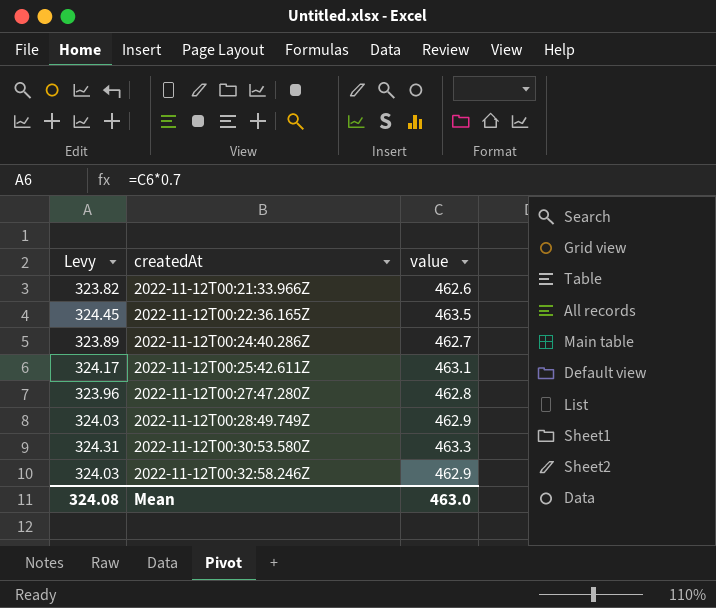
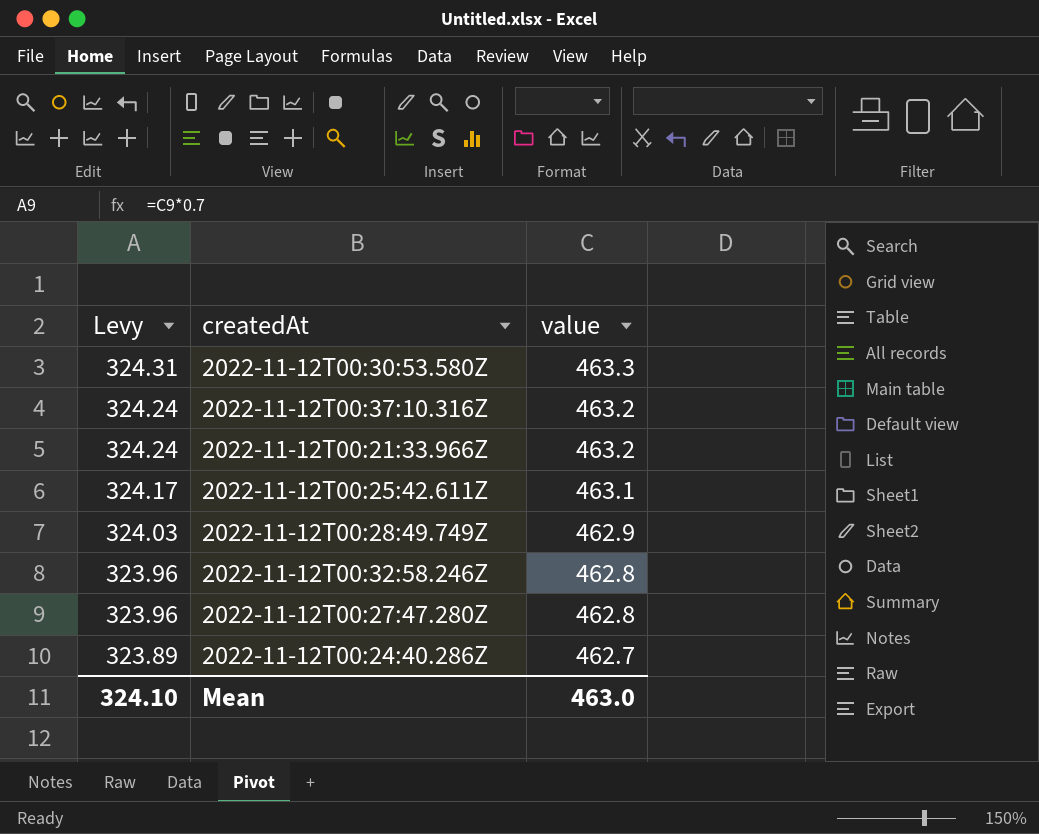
row order: createdAt ascending -> Levy descending
row 2022-11-12T00:22:36.165Z: 324.45 | 463.5 -> none
row 2022-11-12T00:37:10.316Z: none -> 324.24 | 463.2
2022-11-12T00:21:33.966Z | Levy: 323.82 -> 324.24
2022-11-12T00:21:33.966Z | value: 462.6 -> 463.2
2022-11-12T00:32:58.246Z | Levy: 324.03 -> 323.96
2022-11-12T00:32:58.246Z | value: 462.9 -> 462.8
Mean | Levy: 324.08 -> 324.10

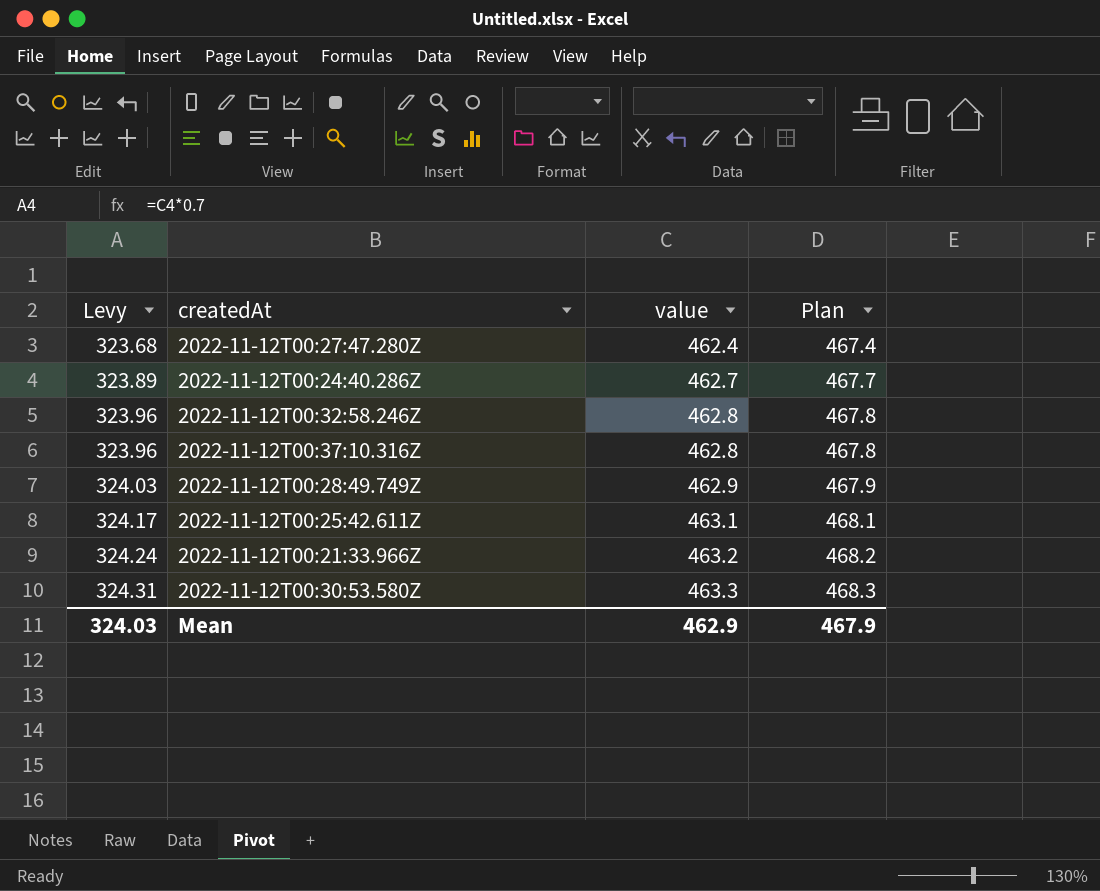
row order: Levy descending -> Levy ascending
column Plan | formula: none -> [value] + 5
2022-11-12T00:27:47.280Z | Levy: 323.96 -> 323.68
2022-11-12T00:27:47.280Z | value: 462.8 -> 462.4
2022-11-12T00:37:10.316Z | Levy: 324.24 -> 323.96
2022-11-12T00:37:10.316Z | value: 463.2 -> 462.8
Mean | Levy: 324.10 -> 324.03
Mean | value: 463.0 -> 462.9

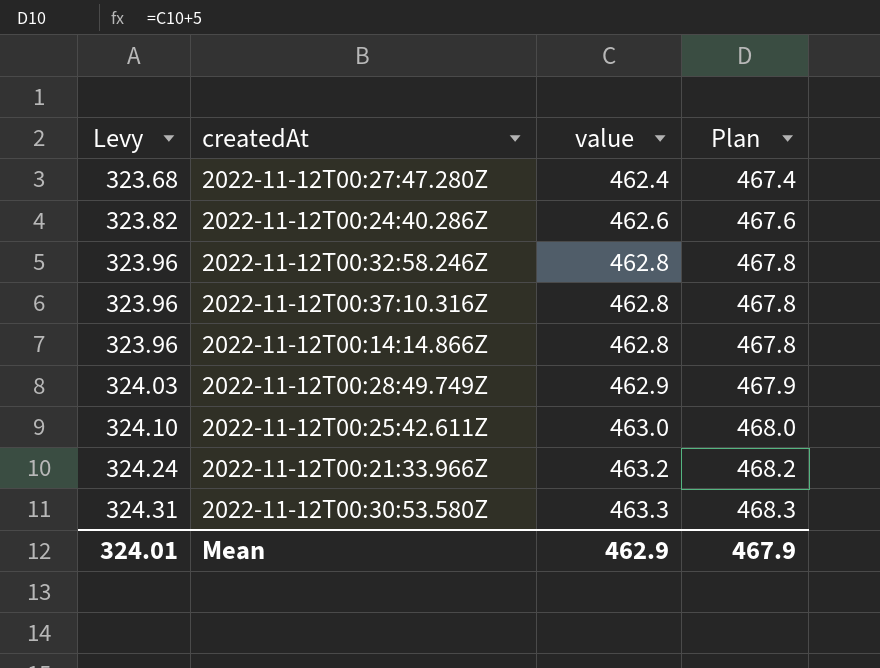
2022-11-12T00:24:40.286Z | Levy: 323.89 -> 323.82
2022-11-12T00:24:40.286Z | value: 462.7 -> 462.6
2022-11-12T00:24:40.286Z | Plan: 467.7 -> 467.6
row 2022-11-12T00:14:14.866Z: none -> 323.96 | 462.8 | 467.8
2022-11-12T00:25:42.611Z | Levy: 324.17 -> 324.10
2022-11-12T00:25:42.611Z | value: 463.1 -> 463.0
2022-11-12T00:25:42.611Z | Plan: 468.1 -> 468.0
Mean | Levy: 324.03 -> 324.01

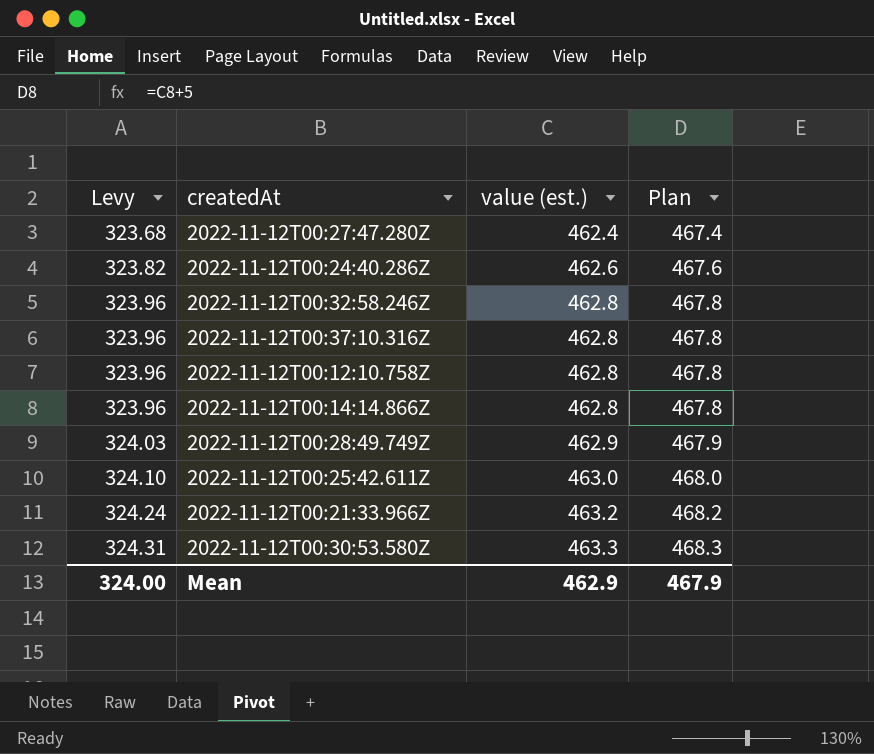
column name: value -> value (est.)
row 2022-11-12T00:12:10.758Z: none -> 323.96 | 462.8 | 467.8
Mean | Levy: 324.01 -> 324.00

